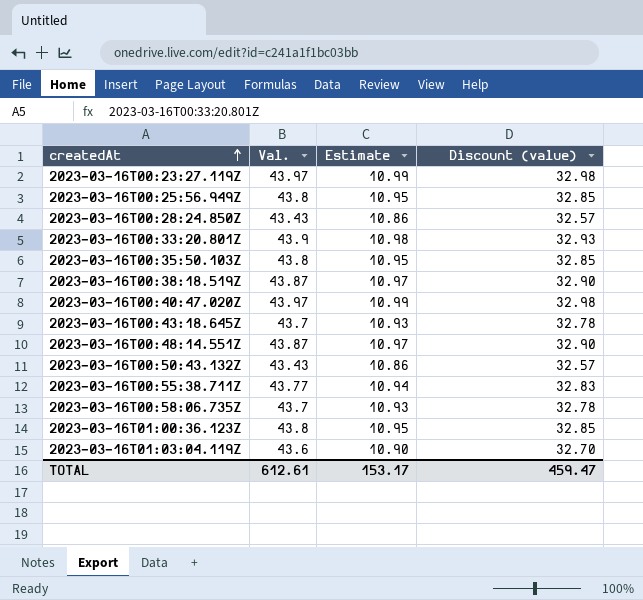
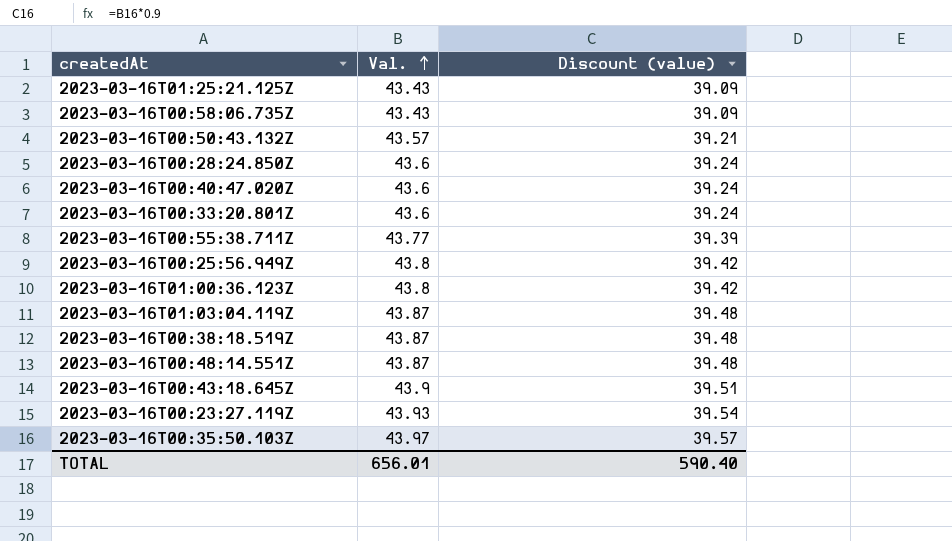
row order: createdAt ascending -> Val. ascending
column Estimate | formula: [Val.] * 0.25 -> none
column Discount (value) | formula: [Val.] * 0.75 -> [Val.] * 0.9
row 2023-03-16T01:25:21.125Z: none -> 43.43 | 39.09
2023-03-16T00:58:06.735Z | Val.: 43.7 -> 43.43
2023-03-16T00:50:43.132Z | Val.: 43.43 -> 43.57
2023-03-16T00:28:24.850Z | Val.: 43.43 -> 43.6
2023-03-16T00:40:47.020Z | Val.: 43.97 -> 43.6
2023-03-16T00:33:20.801Z | Val.: 43.9 -> 43.6
2023-03-16T01:03:04.119Z | Val.: 43.6 -> 43.87
2023-03-16T00:43:18.645Z | Val.: 43.7 -> 43.9
2023-03-16T00:23:27.119Z | Val.: 43.97 -> 43.93
2023-03-16T00:35:50.103Z | Val.: 43.8 -> 43.97
TOTAL | Val.: 612.61 -> 656.01
TOTAL | Discount (value): 459.47 -> 590.40

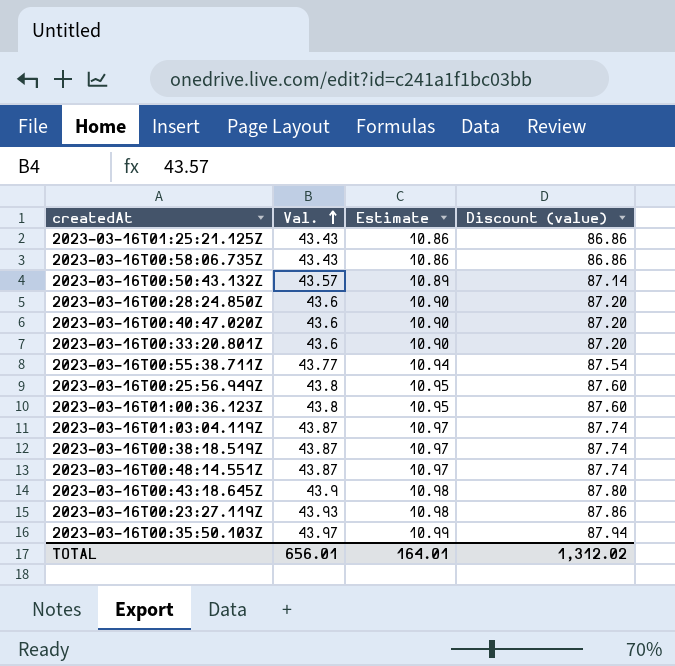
column Estimate | formula: none -> [Val.] * 0.25
column Discount (value) | formula: [Val.] * 0.9 -> [Val.] * 2
TOTAL | Discount (value): 590.40 -> 1,312.02

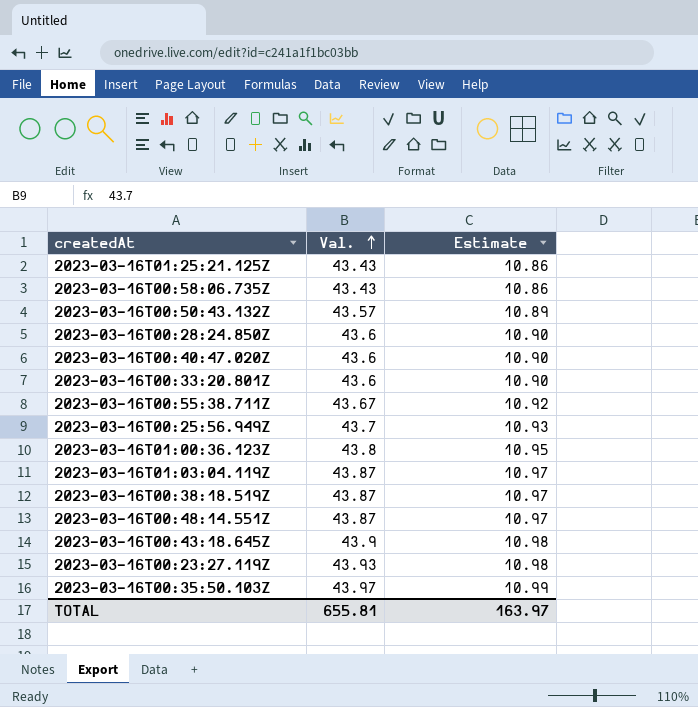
column Discount (value) | formula: [Val.] * 2 -> none
2023-03-16T00:55:38.711Z | Val.: 43.77 -> 43.67
2023-03-16T00:55:38.711Z | Estimate: 10.94 -> 10.92
2023-03-16T00:25:56.949Z | Val.: 43.8 -> 43.7
2023-03-16T00:25:56.949Z | Estimate: 10.95 -> 10.93
TOTAL | Val.: 656.01 -> 655.81
TOTAL | Estimate: 164.01 -> 163.97

